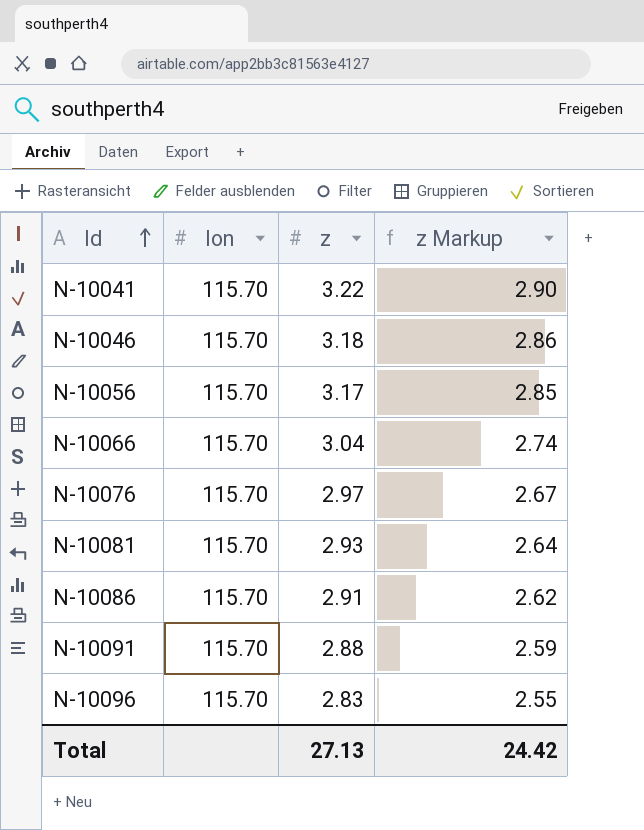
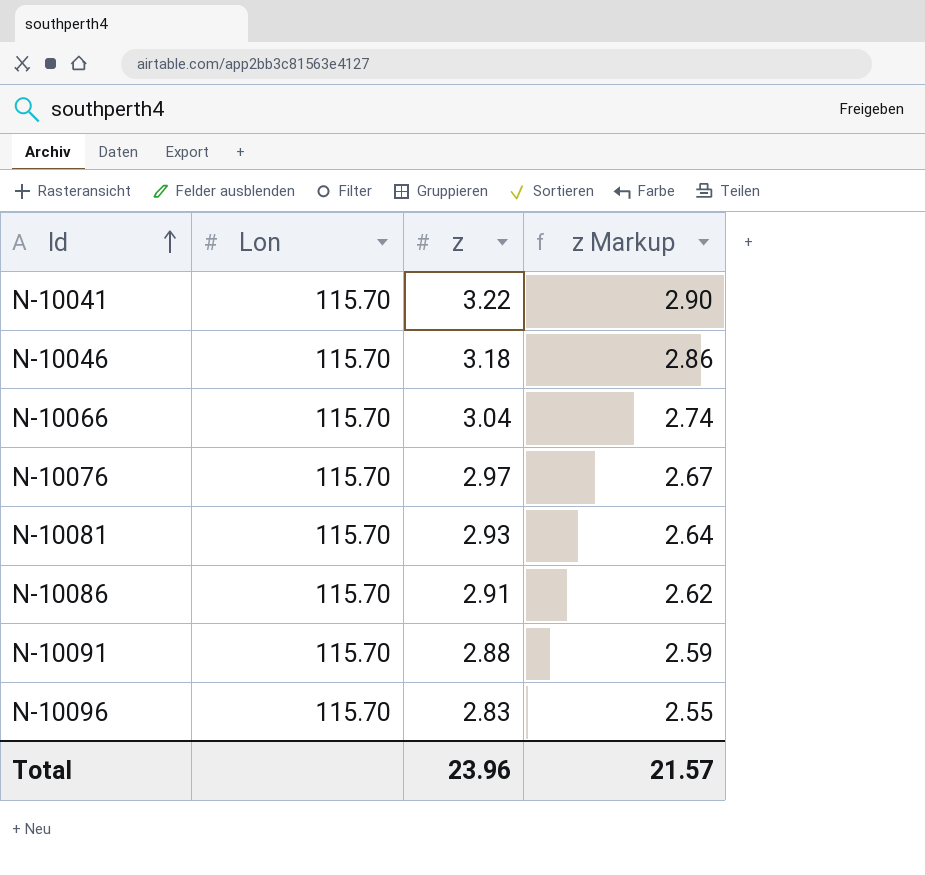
column name: lon -> Lon
row N-10056: 115.70 | 3.17 | 2.85 -> none
Total | z: 27.13 -> 23.96
Total | z Markup: 24.42 -> 21.57

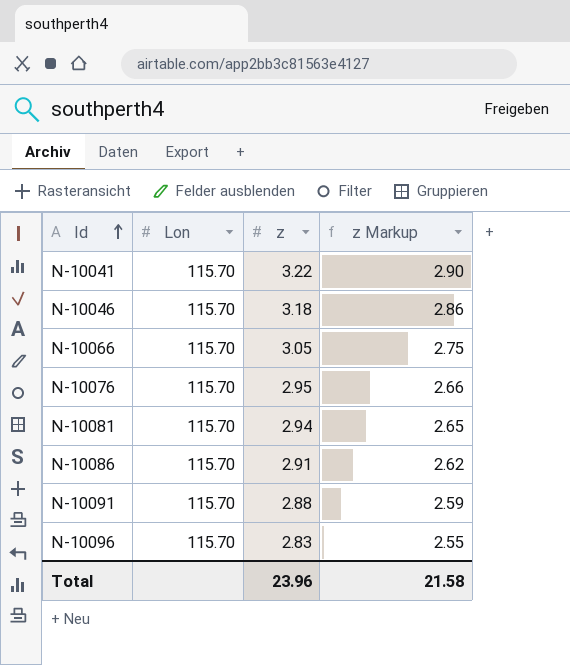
N-10066 | z: 3.04 -> 3.05
N-10066 | z Markup: 2.74 -> 2.75
N-10076 | z: 2.97 -> 2.95
N-10076 | z Markup: 2.67 -> 2.66
N-10081 | z: 2.93 -> 2.94
N-10081 | z Markup: 2.64 -> 2.65
Total | z Markup: 21.57 -> 21.58

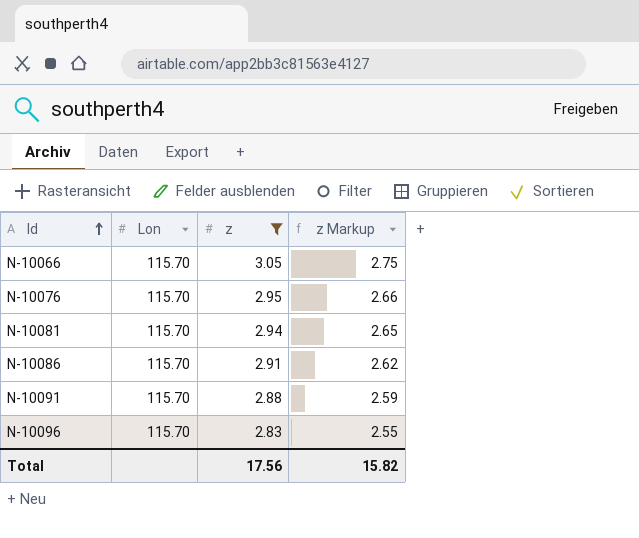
filter: none -> z <= 3.05
Total | z: 23.96 -> 17.56
Total | z Markup: 21.58 -> 15.82

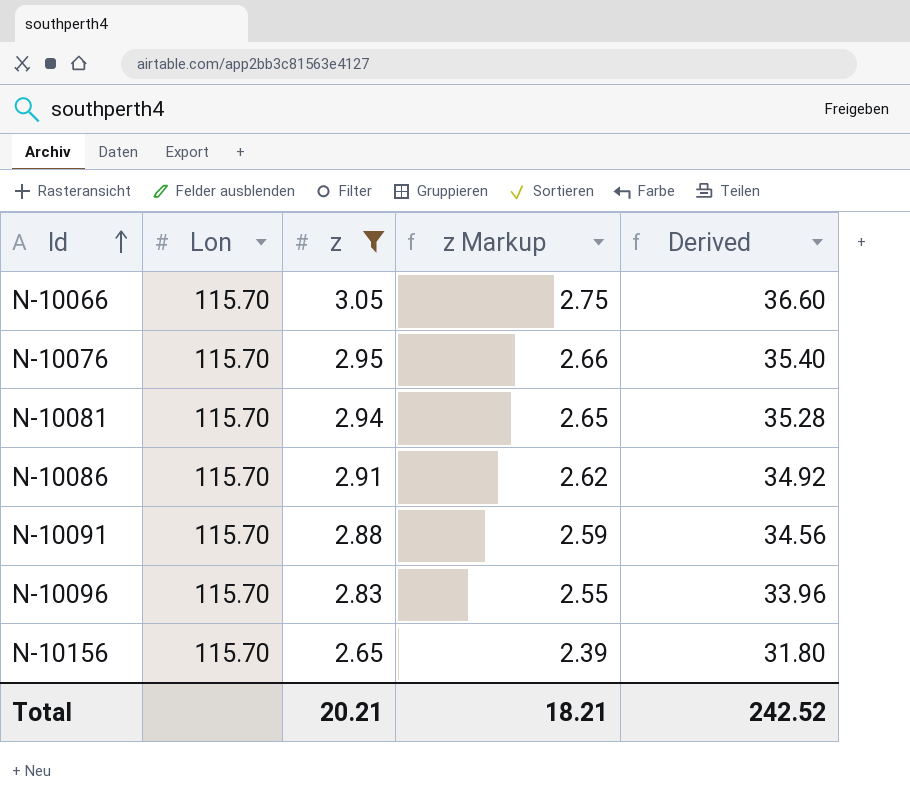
column Derived | formula: none -> [z] * 12
row N-10156: none -> 115.70 | 2.65 | 2.39 | 31.80
Total | z: 17.56 -> 20.21
Total | z Markup: 15.82 -> 18.21

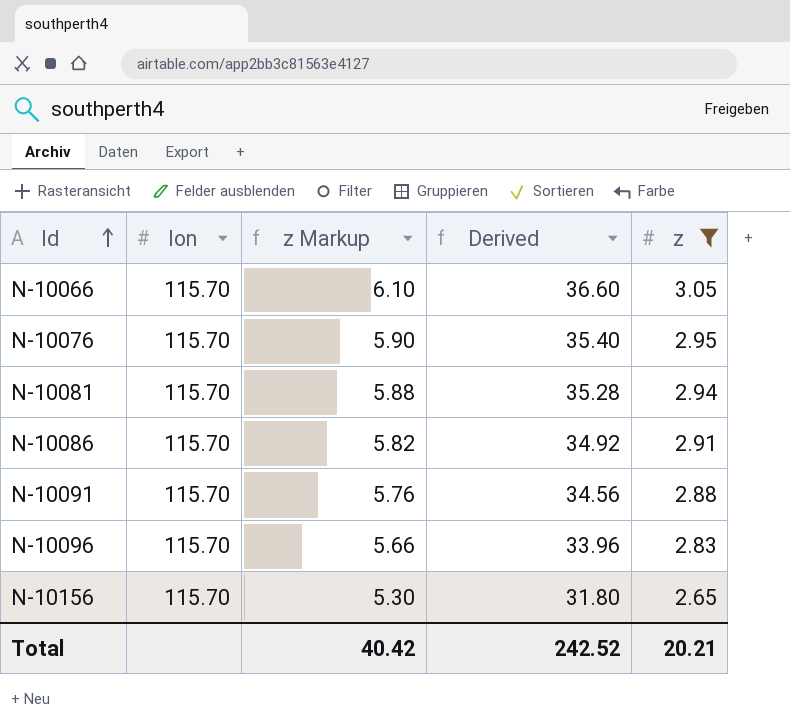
column name: Lon -> lon
column z Markup | formula: [z] * 0.9 -> [z] * 2
column z | position: 3 -> 5
Total | z Markup: 18.21 -> 40.42

